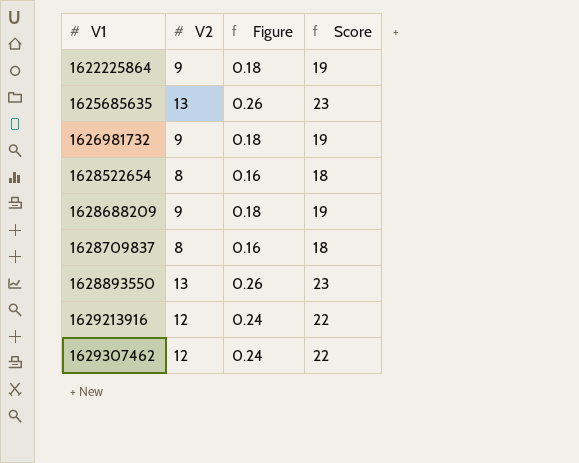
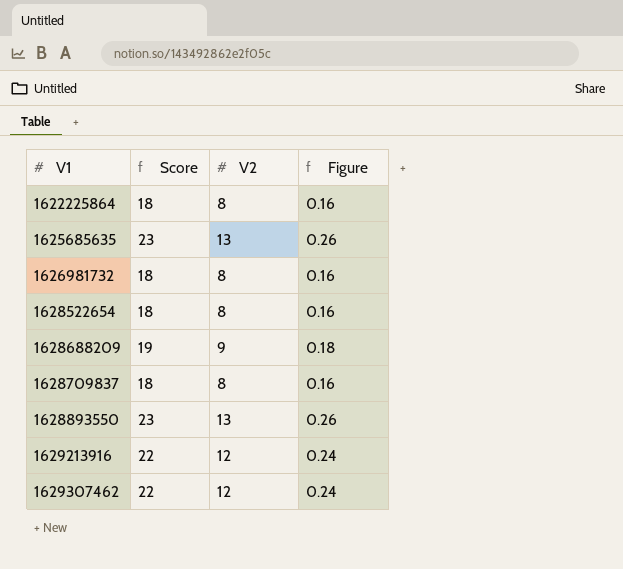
column Score | position: 4 -> 2
1622225864 | Score: 19 -> 18
1622225864 | V2: 9 -> 8
1622225864 | Figure: 0.18 -> 0.16
1626981732 | Score: 19 -> 18
1626981732 | V2: 9 -> 8
1626981732 | Figure: 0.18 -> 0.16

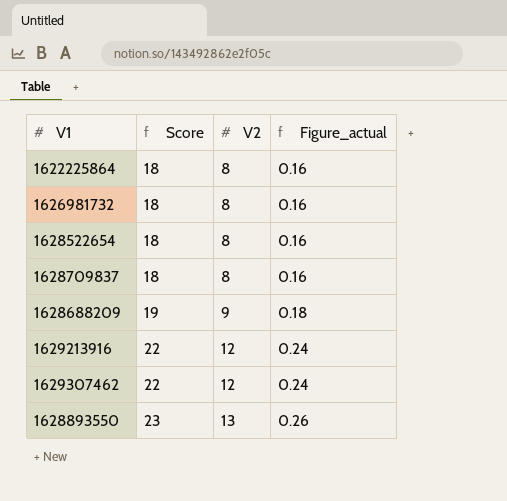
row order: V1 ascending -> Score ascending
column name: Figure -> Figure_actual
row 1625685635: 23 | 13 | 0.26 -> none

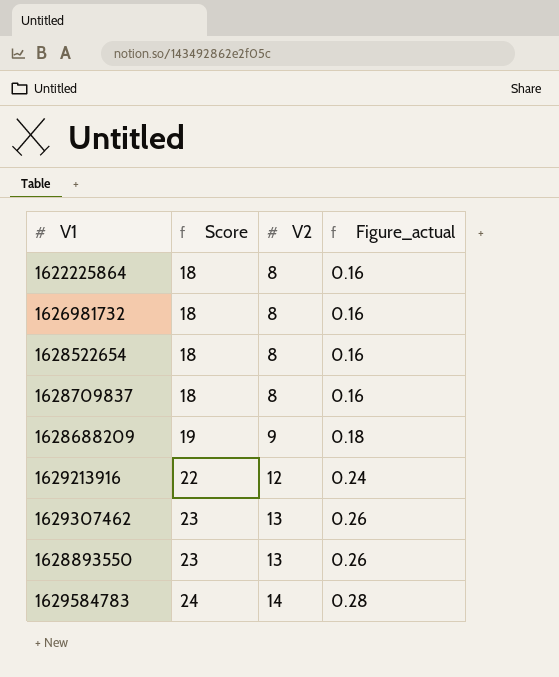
1629307462 | Score: 22 -> 23
1629307462 | V2: 12 -> 13
1629307462 | Figure_actual: 0.24 -> 0.26
row 1629584783: none -> 24 | 14 | 0.28

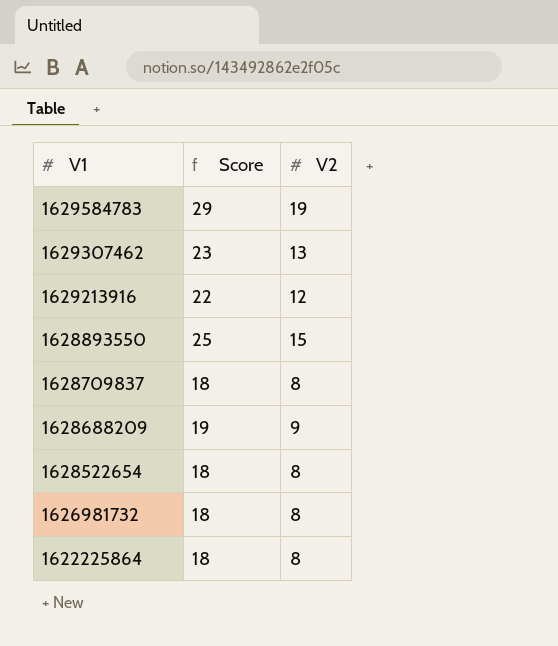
row order: Score ascending -> V1 descending
column Figure_actual | formula: [V2] * 0.02 -> none
1629584783 | Score: 24 -> 29
1629584783 | V2: 14 -> 19
1628893550 | Score: 23 -> 25
1628893550 | V2: 13 -> 15

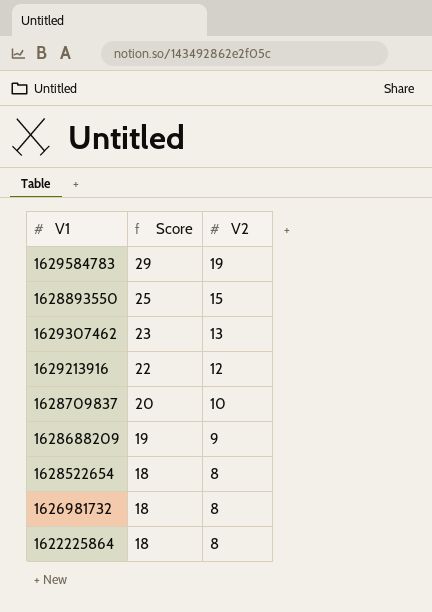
row order: V1 descending -> Score descending
1628709837 | Score: 18 -> 20
1628709837 | V2: 8 -> 10

